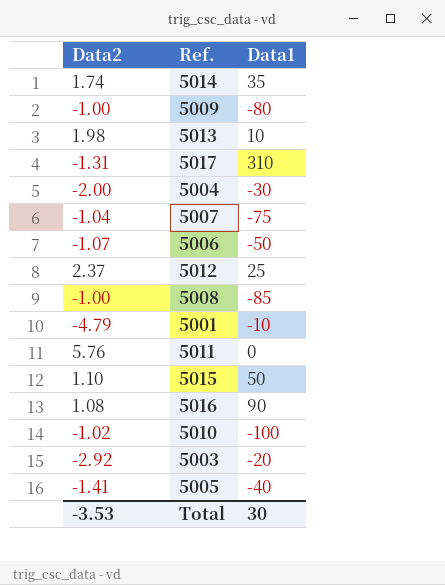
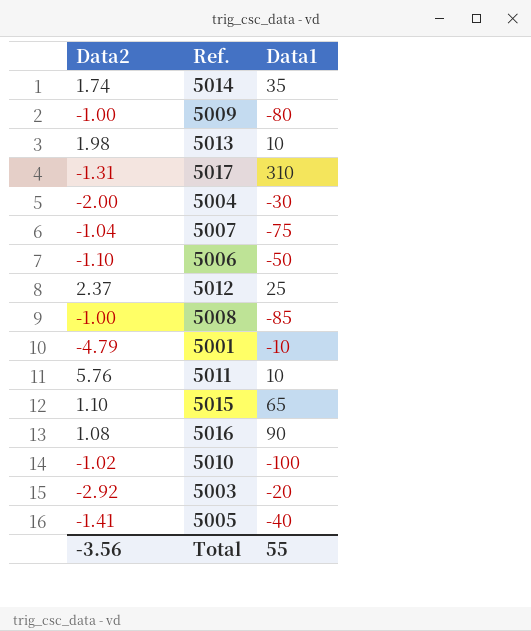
5006 | Data2: -1.07 -> -1.10
5011 | Data1: 0 -> 10
5015 | Data1: 50 -> 65
Total | Data2: -3.53 -> -3.56
Total | Data1: 30 -> 55

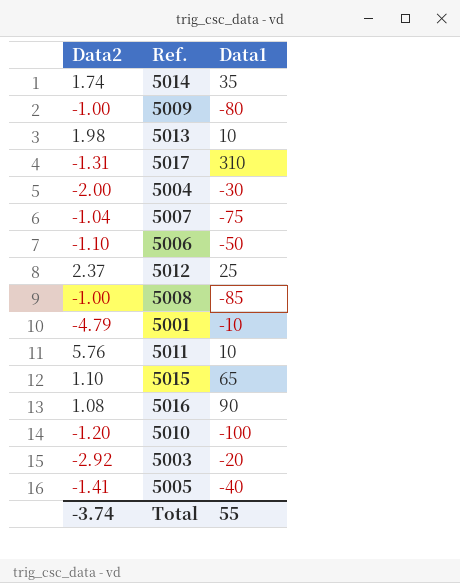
5010 | Data2: -1.02 -> -1.20
Total | Data2: -3.56 -> -3.74

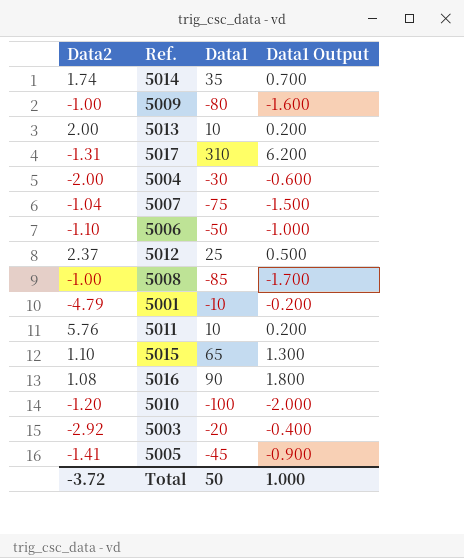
column Data1 Output | formula: none -> [Data1] * 0.02
5013 | Data2: 1.98 -> 2.00
5005 | Data1: -40 -> -45
Total | Data2: -3.74 -> -3.72
Total | Data1: 55 -> 50

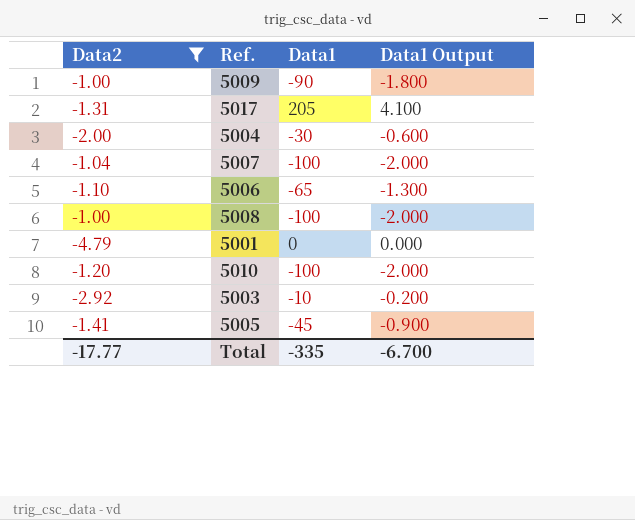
filter: none -> Data2 <= -1.00
5009 | Data1: -80 -> -90
5009 | Data1 Output: -1.600 -> -1.800
5017 | Data1: 310 -> 205
5017 | Data1 Output: 6.200 -> 4.100
5007 | Data1: -75 -> -100
5007 | Data1 Output: -1.500 -> -2.000
5006 | Data1: -50 -> -65
5006 | Data1 Output: -1.000 -> -1.300
5008 | Data1: -85 -> -100
5008 | Data1 Output: -1.700 -> -2.000
5001 | Data1: -10 -> 0
5001 | Data1 Output: -0.200 -> 0.000
5003 | Data1: -20 -> -10
5003 | Data1 Output: -0.400 -> -0.200
Total | Data2: -3.72 -> -17.77
Total | Data1: 50 -> -335
Total | Data1 Output: 1.000 -> -6.700

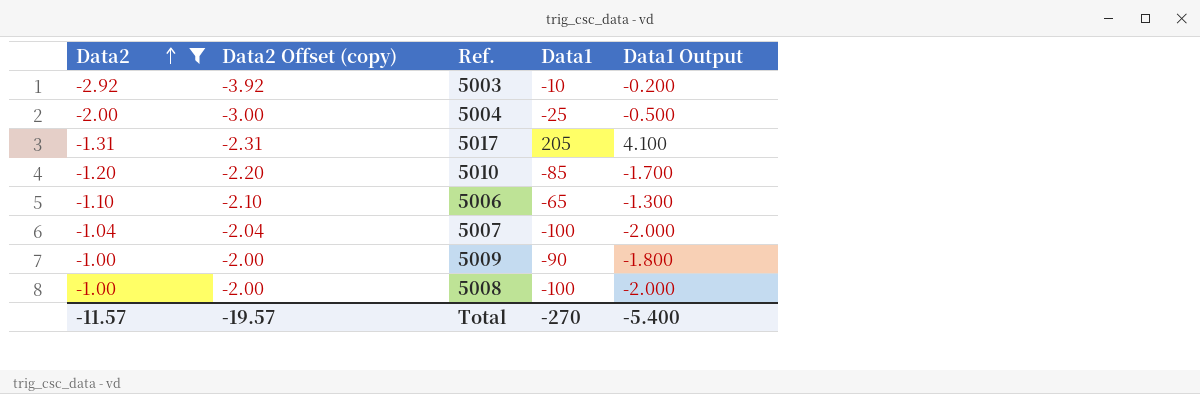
row order: none -> Data2 ascending
column Data2 Offset (copy) | formula: none -> [Data2] - 1
row 5001: -4.79 | 0 | 0.000 -> none
row 5005: -1.41 | -45 | -0.900 -> none
5004 | Data1: -30 -> -25
5004 | Data1 Output: -0.600 -> -0.500
5010 | Data1: -100 -> -85
5010 | Data1 Output: -2.000 -> -1.700
Total | Data2: -17.77 -> -11.57
Total | Data1: -335 -> -270
Total | Data1 Output: -6.700 -> -5.400

